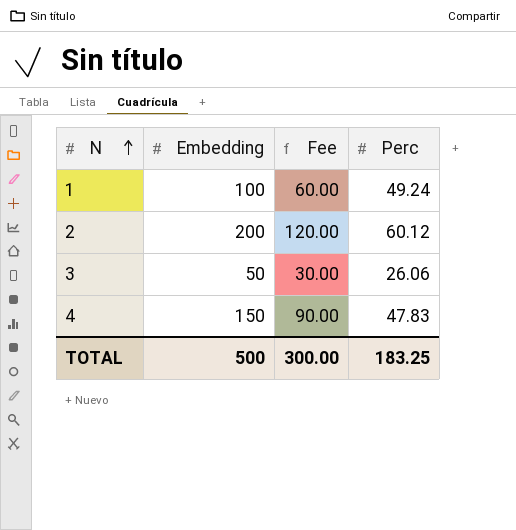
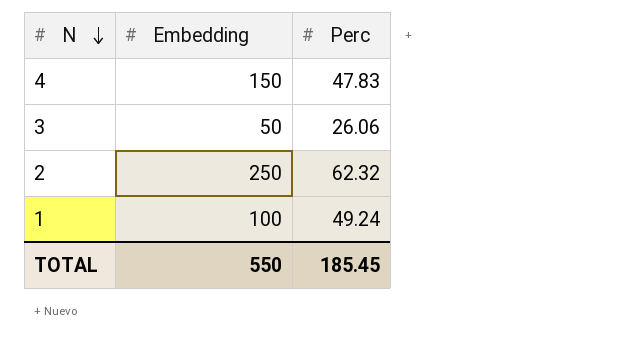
row order: N ascending -> N descending
column Fee | formula: [Embedding] * 0.6 -> none
2 | Embedding: 200 -> 250
2 | Perc: 60.12 -> 62.32
TOTAL | Embedding: 500 -> 550
TOTAL | Perc: 183.25 -> 185.45

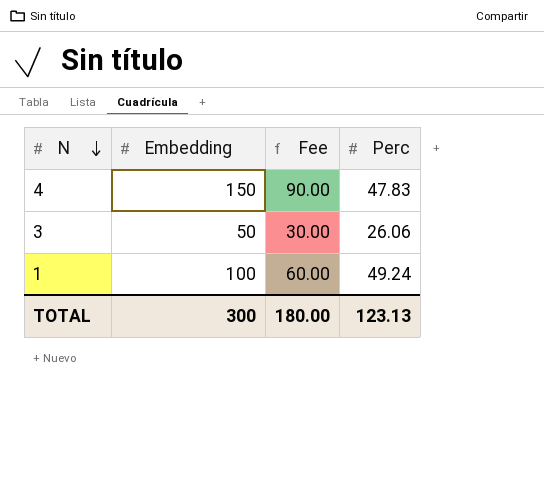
column Fee | formula: none -> [Embedding] * 0.6
row 2: 250 | 62.32 -> none
TOTAL | Embedding: 550 -> 300
TOTAL | Perc: 185.45 -> 123.13

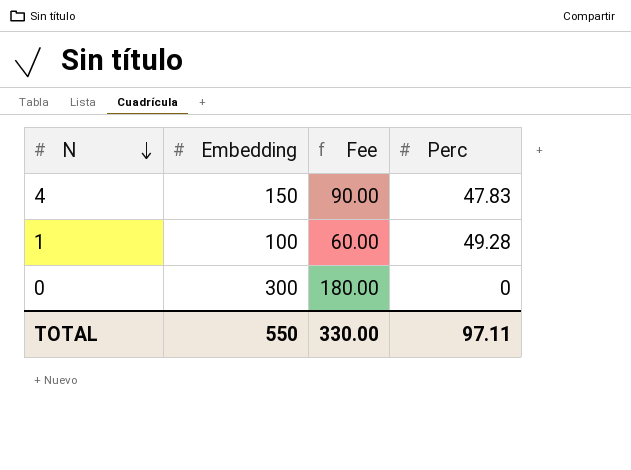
row 3: 50 | 30.00 | 26.06 -> none
1 | Perc: 49.24 -> 49.28
row 0: none -> 300 | 180.00 | 0
TOTAL | Embedding: 300 -> 550
TOTAL | Fee: 180.00 -> 330.00
TOTAL | Perc: 123.13 -> 97.11

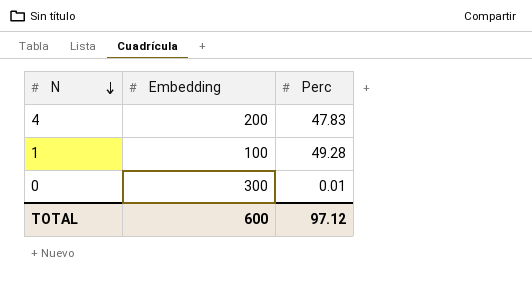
column Fee | formula: [Embedding] * 0.6 -> none
4 | Embedding: 150 -> 200
0 | Perc: 0 -> 0.01
TOTAL | Embedding: 550 -> 600
TOTAL | Perc: 97.11 -> 97.12

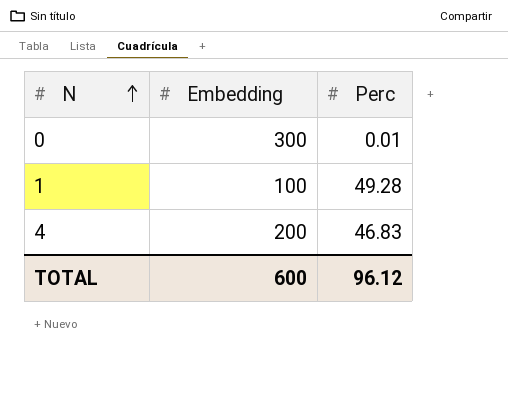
row order: N descending -> N ascending
4 | Perc: 47.83 -> 46.83
TOTAL | Perc: 97.12 -> 96.12

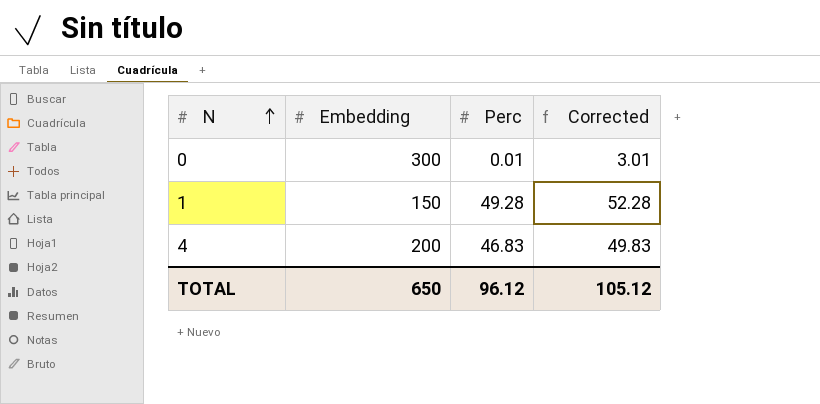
column Corrected | formula: none -> [Perc] + 3
1 | Embedding: 100 -> 150
TOTAL | Embedding: 600 -> 650

